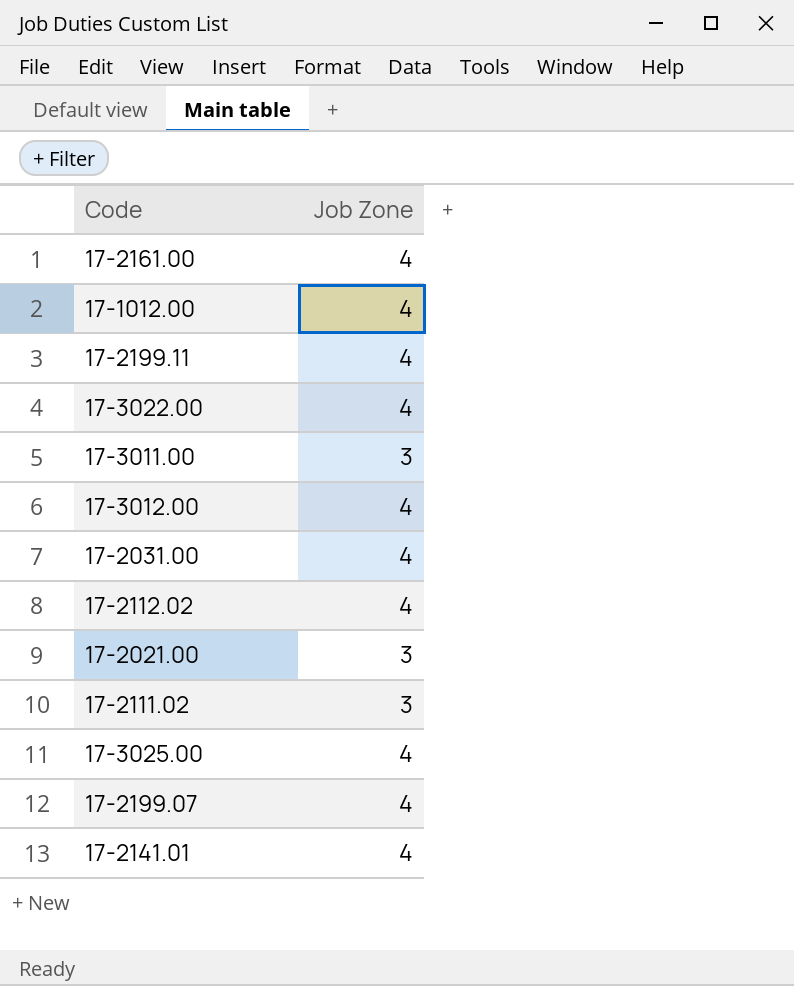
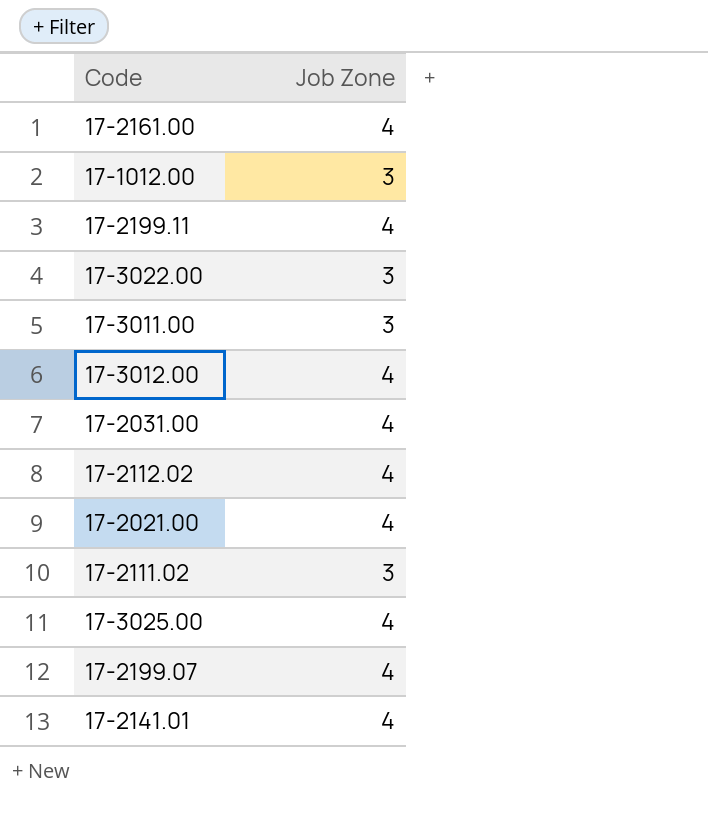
17-1012.00 | Job Zone: 4 -> 3
17-3022.00 | Job Zone: 4 -> 3
17-2021.00 | Job Zone: 3 -> 4

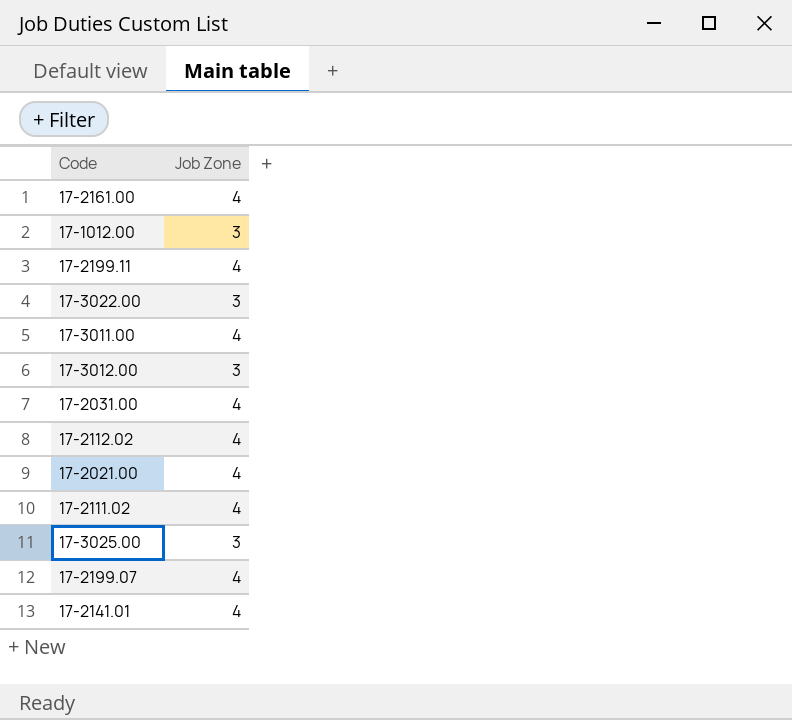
17-3011.00 | Job Zone: 3 -> 4
17-3012.00 | Job Zone: 4 -> 3
17-2111.02 | Job Zone: 3 -> 4
17-3025.00 | Job Zone: 4 -> 3

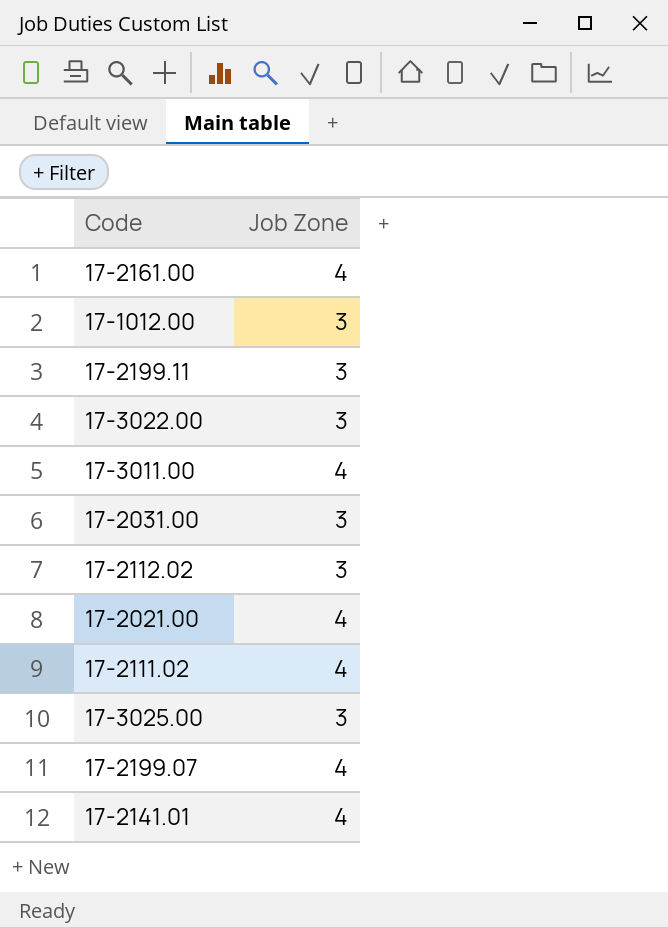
row 17-3012.00: 3 -> none
17-2199.11 | Job Zone: 4 -> 3
17-2031.00 | Job Zone: 4 -> 3
17-2112.02 | Job Zone: 4 -> 3

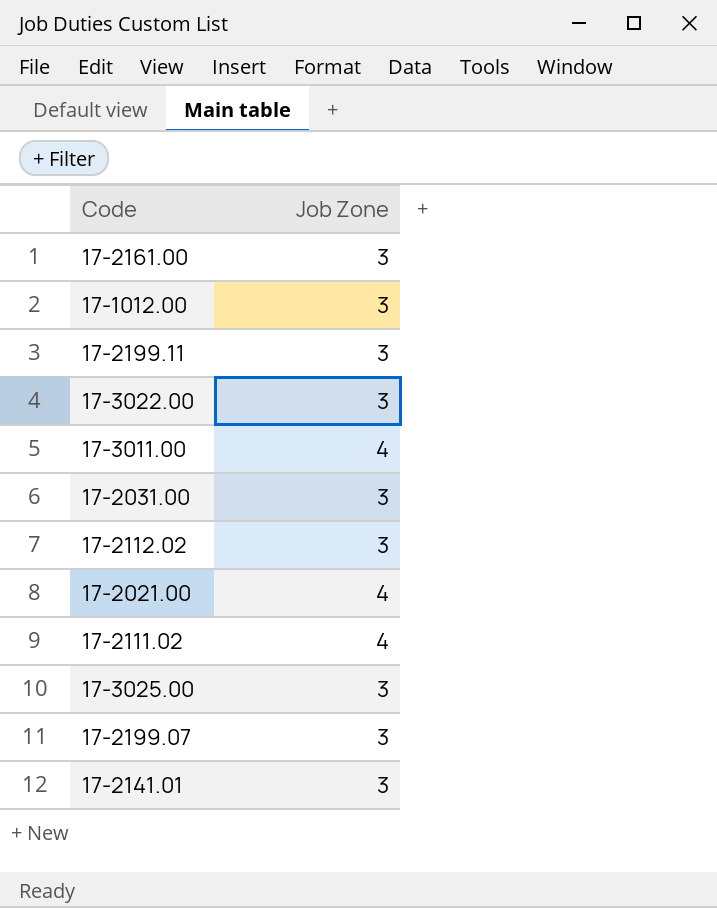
17-2161.00 | Job Zone: 4 -> 3
17-2199.07 | Job Zone: 4 -> 3
17-2141.01 | Job Zone: 4 -> 3

